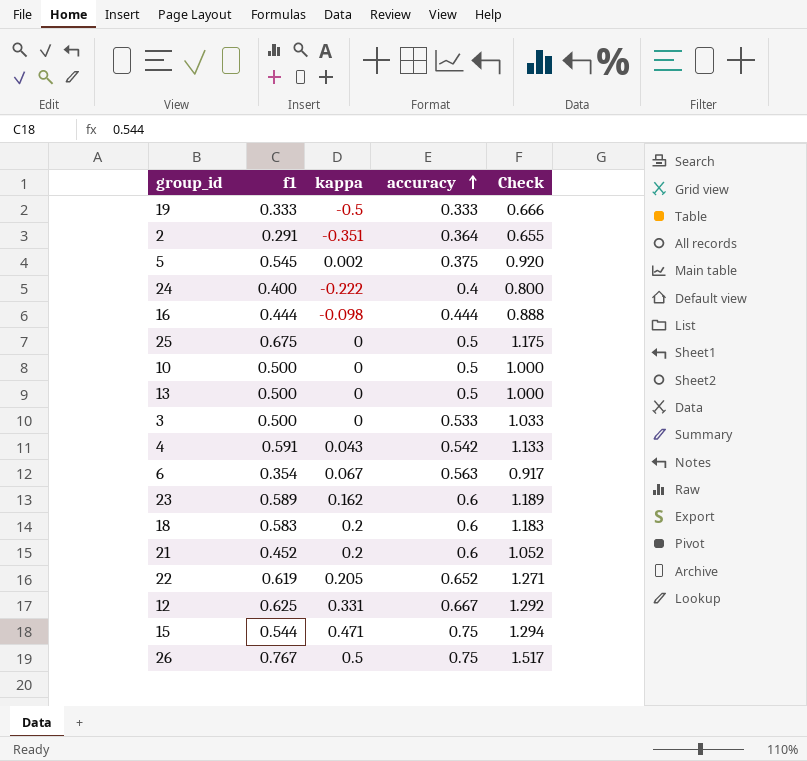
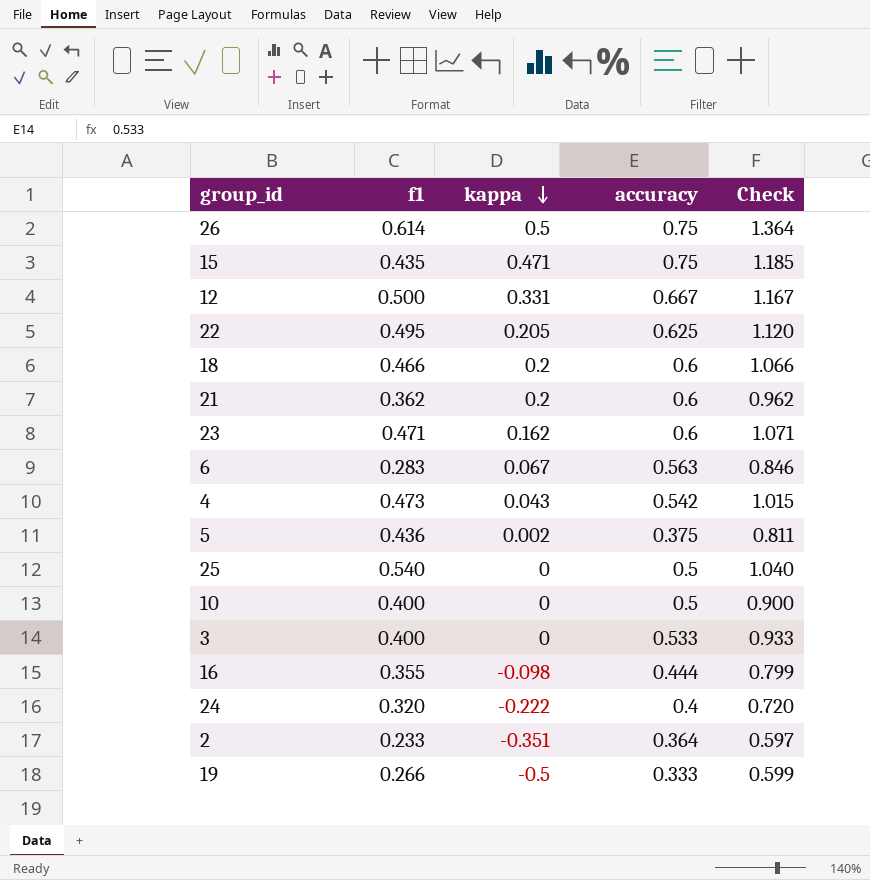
row order: accuracy ascending -> kappa descending
row 13: 0.500 | 0 | 0.5 | 1.000 -> none
26 | f1: 0.767 -> 0.614
26 | Check: 1.517 -> 1.364
15 | f1: 0.544 -> 0.435
15 | Check: 1.294 -> 1.185
12 | f1: 0.625 -> 0.500
12 | Check: 1.292 -> 1.167
22 | f1: 0.619 -> 0.495
22 | accuracy: 0.652 -> 0.625
22 | Check: 1.271 -> 1.120
18 | f1: 0.583 -> 0.466
18 | Check: 1.183 -> 1.066
21 | f1: 0.452 -> 0.362
21 | Check: 1.052 -> 0.962
23 | f1: 0.589 -> 0.471
23 | Check: 1.189 -> 1.071
6 | f1: 0.354 -> 0.283
6 | Check: 0.917 -> 0.846
4 | f1: 0.591 -> 0.473
4 | Check: 1.133 -> 1.015
5 | f1: 0.545 -> 0.436
5 | Check: 0.920 -> 0.811
25 | f1: 0.675 -> 0.540
25 | Check: 1.175 -> 1.040
10 | f1: 0.500 -> 0.400
10 | Check: 1.000 -> 0.900
3 | f1: 0.500 -> 0.400
3 | Check: 1.033 -> 0.933
16 | f1: 0.444 -> 0.355
16 | Check: 0.888 -> 0.799
24 | f1: 0.400 -> 0.320
24 | Check: 0.800 -> 0.720
2 | f1: 0.291 -> 0.233
2 | Check: 0.655 -> 0.597
19 | f1: 0.333 -> 0.266
19 | Check: 0.666 -> 0.599

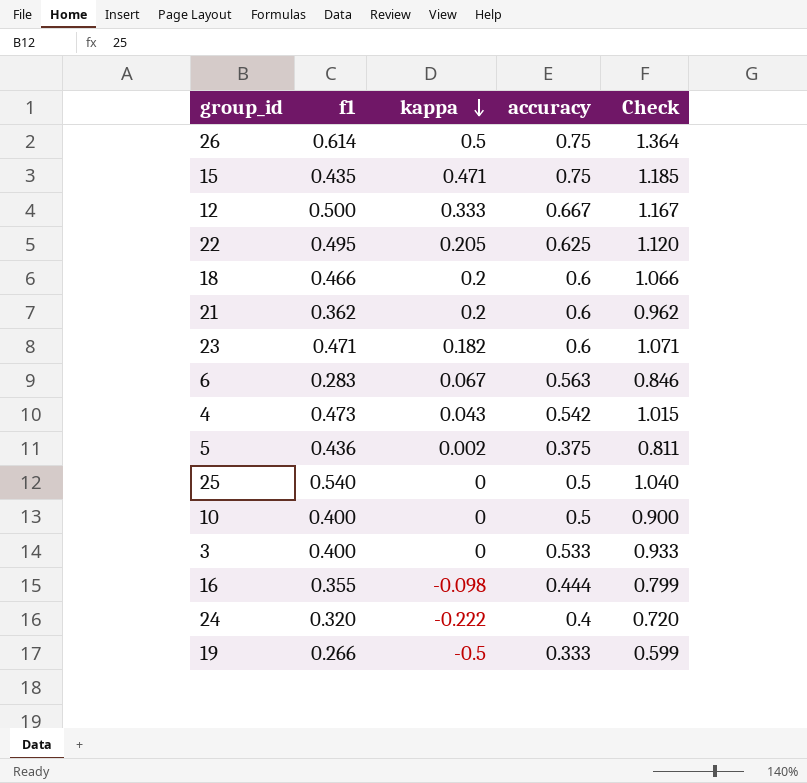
row 2: 0.233 | -0.351 | 0.364 | 0.597 -> none
12 | kappa: 0.331 -> 0.333
23 | kappa: 0.162 -> 0.182

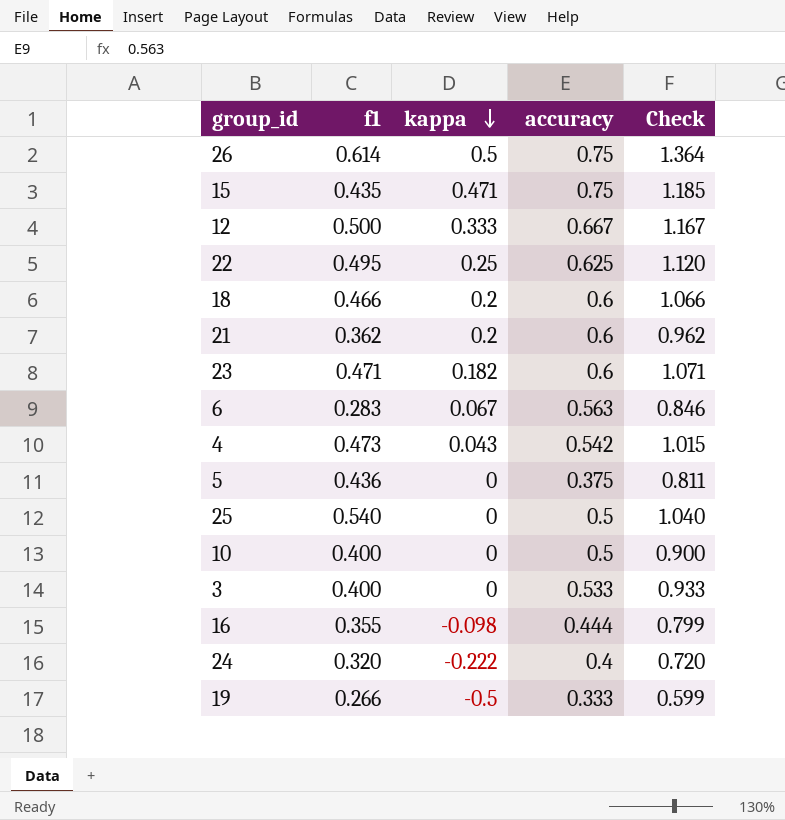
22 | kappa: 0.205 -> 0.25
5 | kappa: 0.002 -> 0

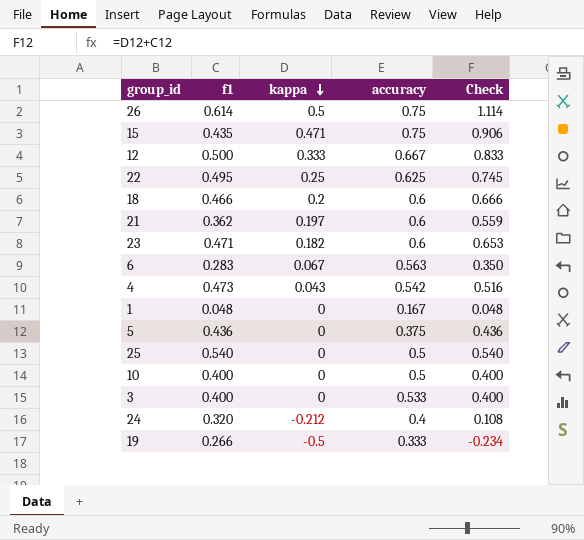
column Check | formula: [f1] + [accuracy] -> [f1] + [kappa]
row 16: 0.355 | -0.098 | 0.444 | 0.799 -> none
21 | kappa: 0.2 -> 0.197
row 1: none -> 0.048 | 0 | 0.167 | 0.048
24 | kappa: -0.222 -> -0.212

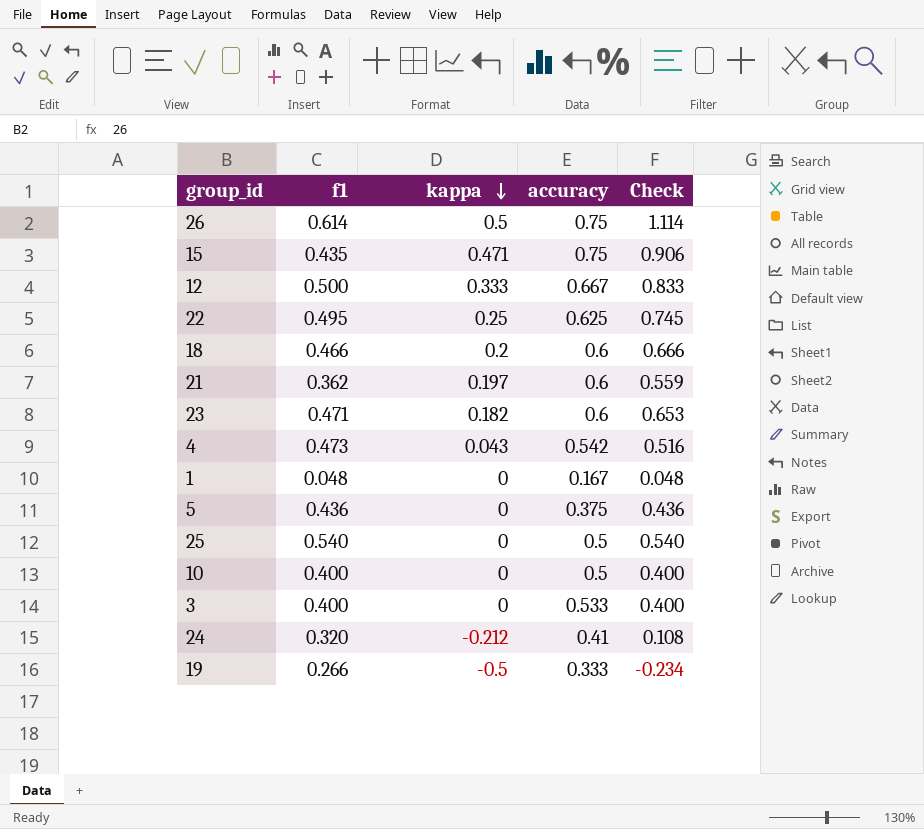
row 6: 0.283 | 0.067 | 0.563 | 0.350 -> none
24 | accuracy: 0.4 -> 0.41

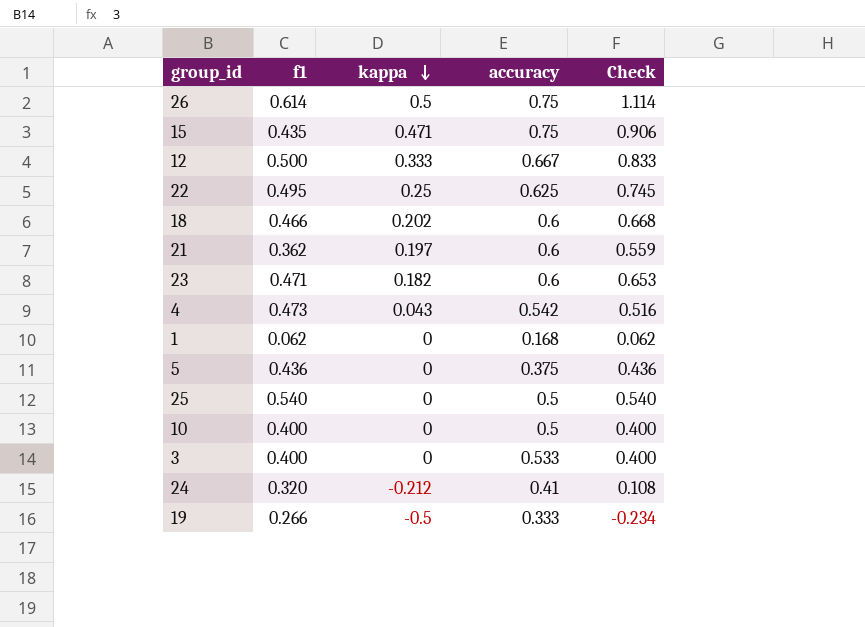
18 | kappa: 0.2 -> 0.202
18 | Check: 0.666 -> 0.668
1 | f1: 0.048 -> 0.062
1 | accuracy: 0.167 -> 0.168
1 | Check: 0.048 -> 0.062

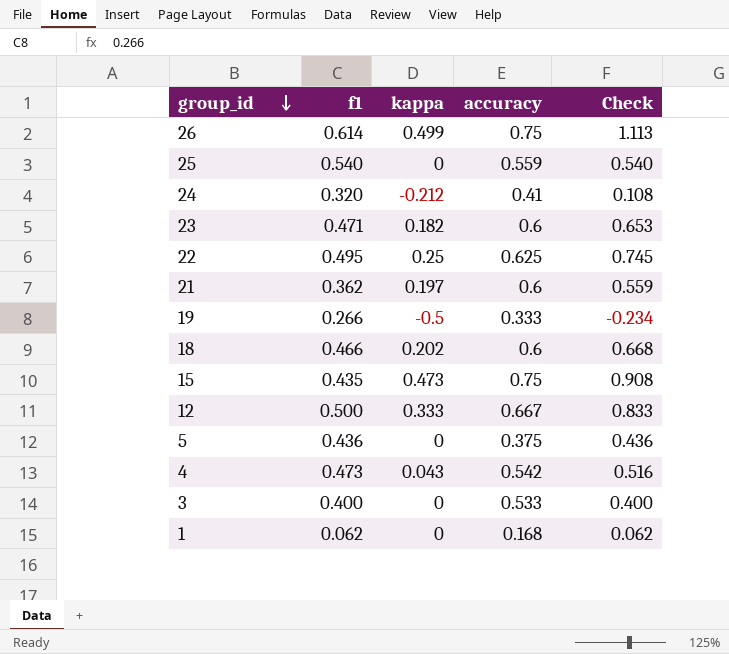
row order: kappa descending -> group_id descending
row 10: 0.400 | 0 | 0.5 | 0.400 -> none
26 | kappa: 0.5 -> 0.499
26 | Check: 1.114 -> 1.113
25 | accuracy: 0.5 -> 0.559
15 | kappa: 0.471 -> 0.473
15 | Check: 0.906 -> 0.908

